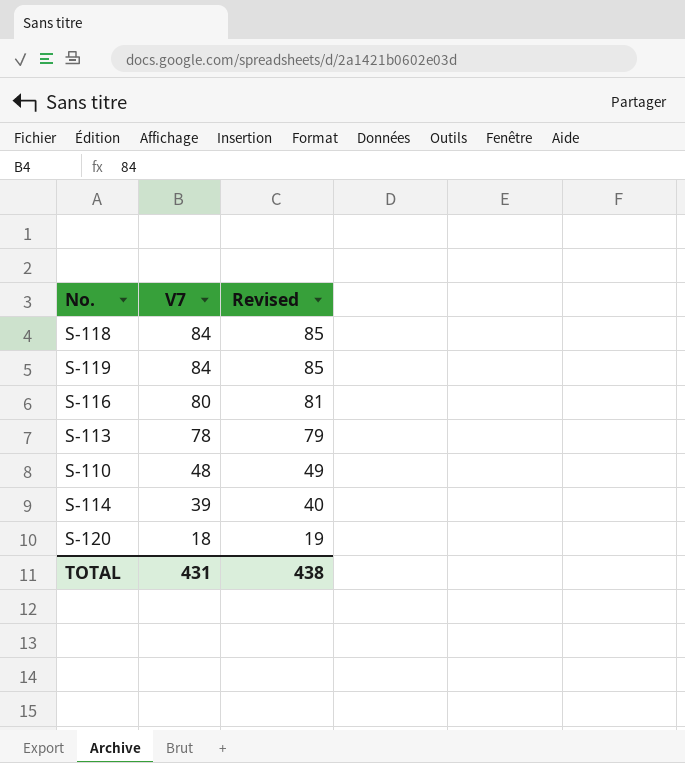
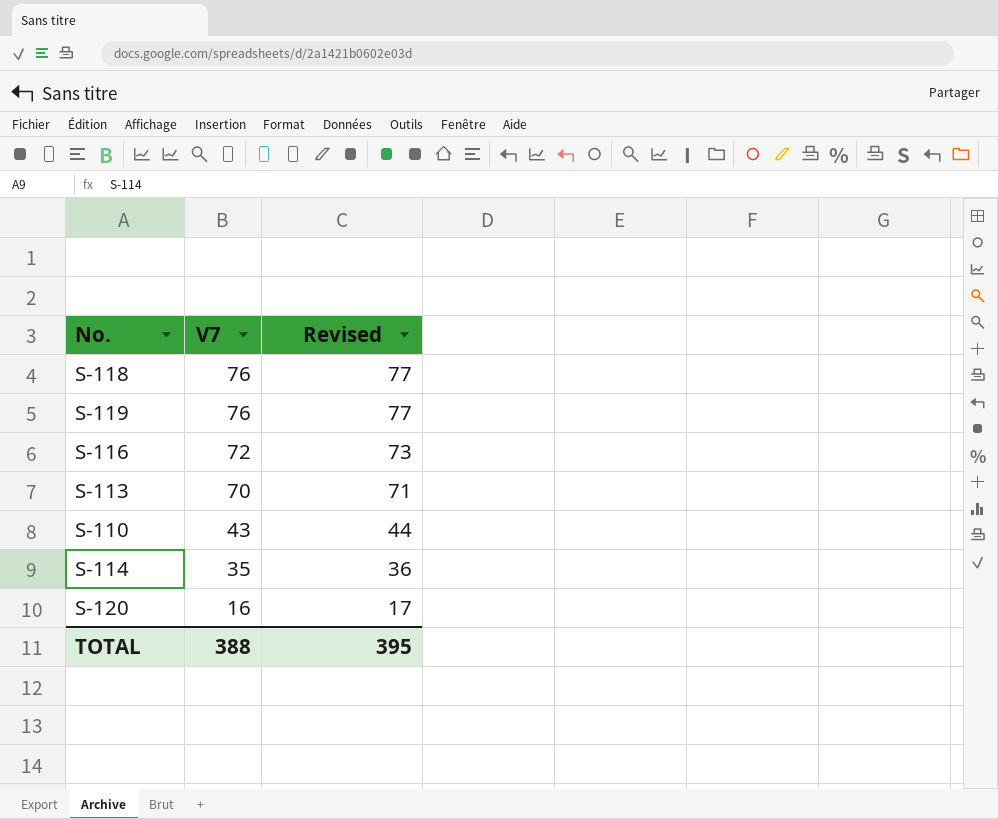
S-118 | V7: 84 -> 76
S-118 | Revised: 85 -> 77
S-119 | V7: 84 -> 76
S-119 | Revised: 85 -> 77
S-116 | V7: 80 -> 72
S-116 | Revised: 81 -> 73
S-113 | V7: 78 -> 70
S-113 | Revised: 79 -> 71
S-110 | V7: 48 -> 43
S-110 | Revised: 49 -> 44
S-114 | V7: 39 -> 35
S-114 | Revised: 40 -> 36
S-120 | V7: 18 -> 16
S-120 | Revised: 19 -> 17
TOTAL | V7: 431 -> 388
TOTAL | Revised: 438 -> 395

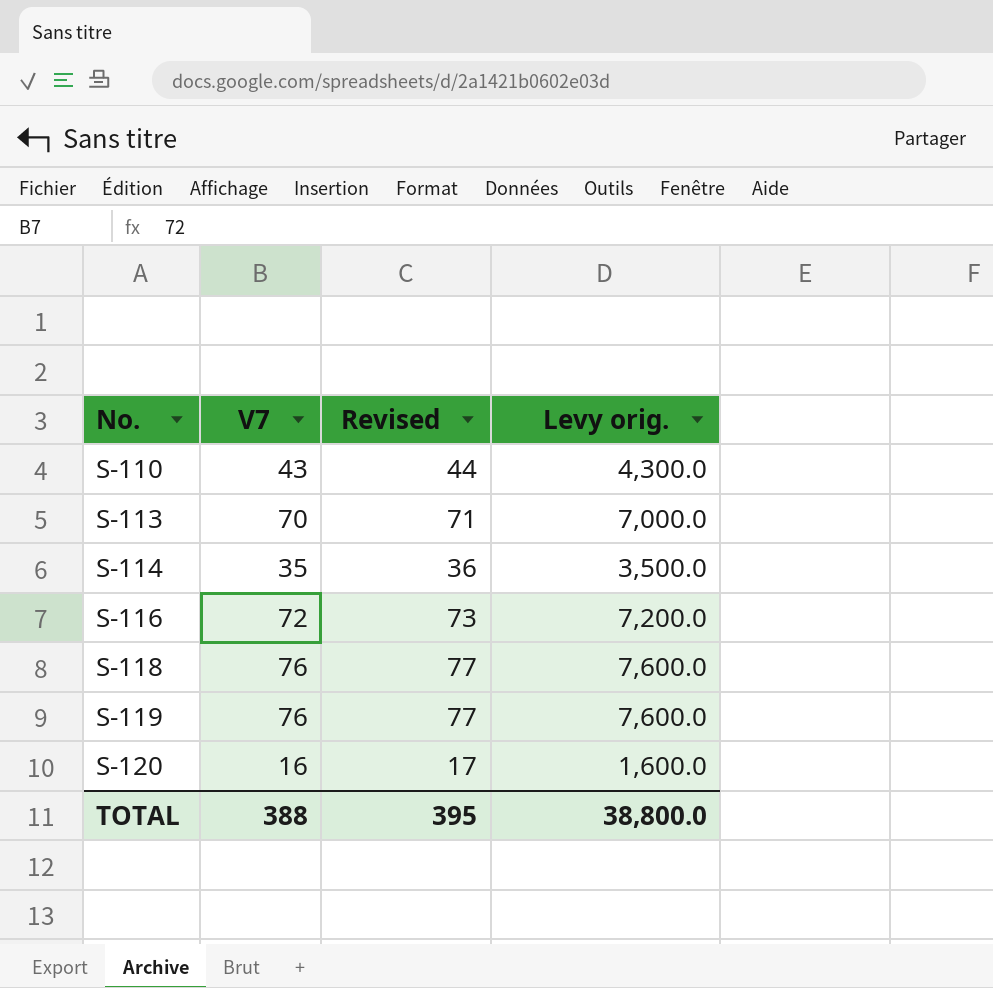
row order: V7 descending -> No. ascending
column Levy orig. | formula: none -> [V7] * 100

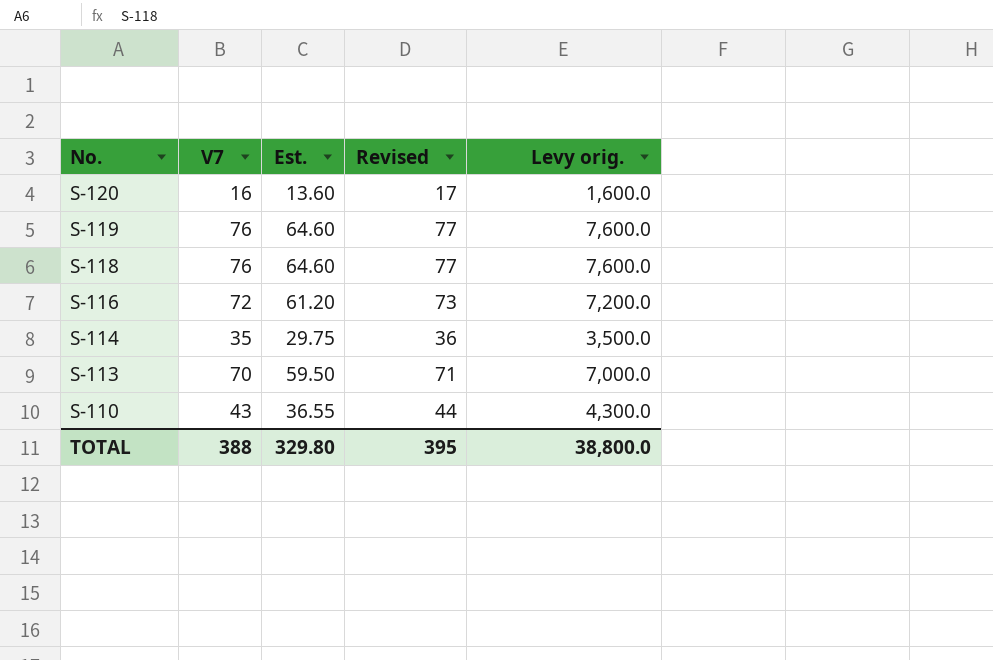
row order: No. ascending -> No. descending
column Est. | formula: none -> [V7] * 0.85

